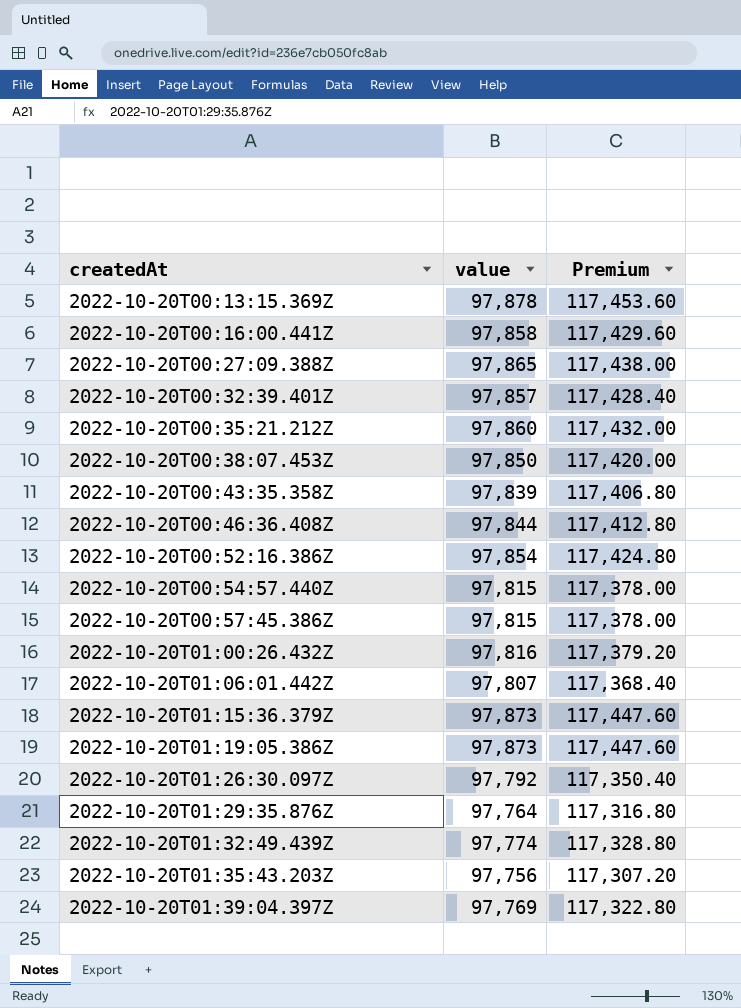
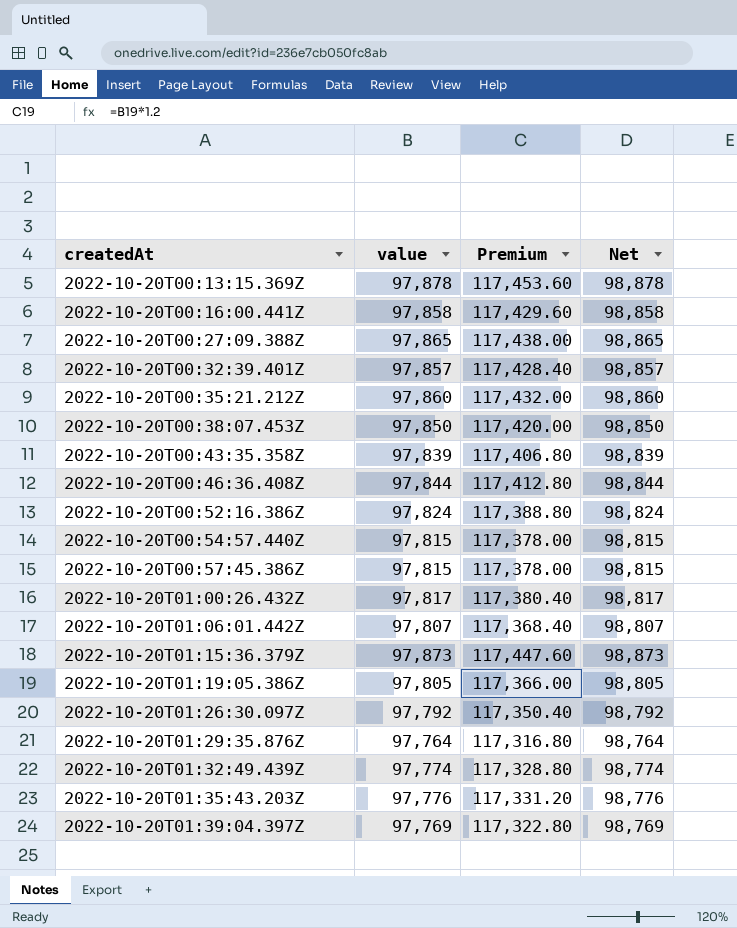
column Net | formula: none -> [value] + 1000
2022-10-20T00:52:16.386Z | value: 97,854 -> 97,824
2022-10-20T00:52:16.386Z | Premium: 117,424.80 -> 117,388.80
2022-10-20T01:00:26.432Z | value: 97,816 -> 97,817
2022-10-20T01:00:26.432Z | Premium: 117,379.20 -> 117,380.40
2022-10-20T01:19:05.386Z | value: 97,873 -> 97,805
2022-10-20T01:19:05.386Z | Premium: 117,447.60 -> 117,366.00
2022-10-20T01:35:43.203Z | value: 97,756 -> 97,776
2022-10-20T01:35:43.203Z | Premium: 117,307.20 -> 117,331.20

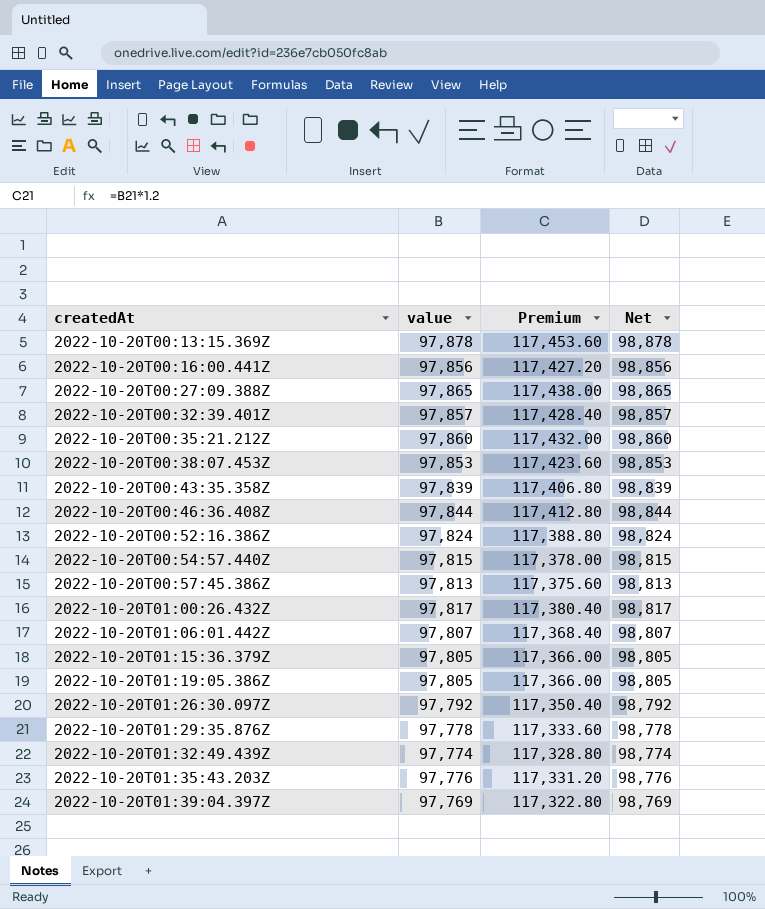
2022-10-20T00:16:00.441Z | value: 97,858 -> 97,856
2022-10-20T00:16:00.441Z | Premium: 117,429.60 -> 117,427.20
2022-10-20T00:16:00.441Z | Net: 98,858 -> 98,856
2022-10-20T00:38:07.453Z | value: 97,850 -> 97,853
2022-10-20T00:38:07.453Z | Premium: 117,420.00 -> 117,423.60
2022-10-20T00:38:07.453Z | Net: 98,850 -> 98,853
2022-10-20T00:57:45.386Z | value: 97,815 -> 97,813
2022-10-20T00:57:45.386Z | Premium: 117,378.00 -> 117,375.60
2022-10-20T00:57:45.386Z | Net: 98,815 -> 98,813
2022-10-20T01:15:36.379Z | value: 97,873 -> 97,805
2022-10-20T01:15:36.379Z | Premium: 117,447.60 -> 117,366.00
2022-10-20T01:15:36.379Z | Net: 98,873 -> 98,805
2022-10-20T01:29:35.876Z | value: 97,764 -> 97,778
2022-10-20T01:29:35.876Z | Premium: 117,316.80 -> 117,333.60
2022-10-20T01:29:35.876Z | Net: 98,764 -> 98,778

